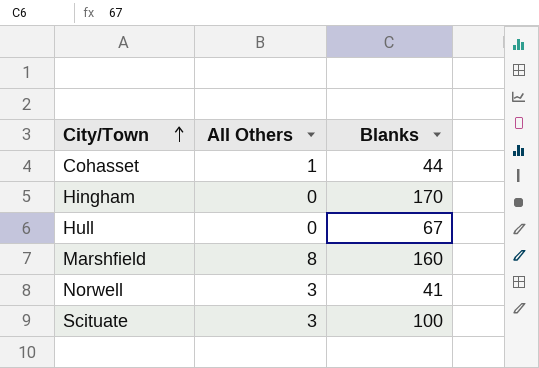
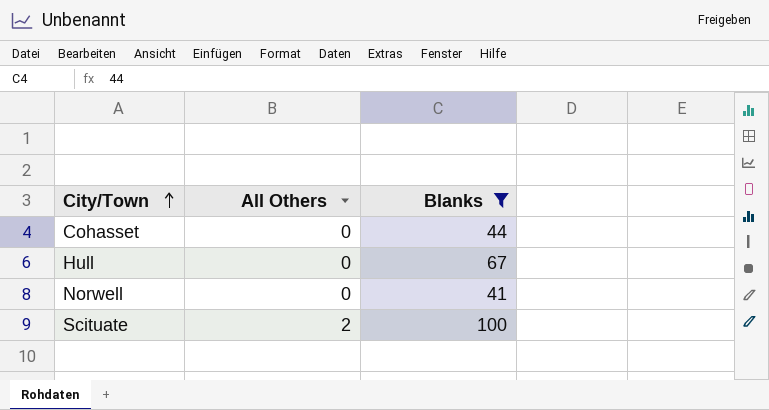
filter: none -> Blanks <= 100
Cohasset | All Others: 1 -> 0
Norwell | All Others: 3 -> 0
Scituate | All Others: 3 -> 2

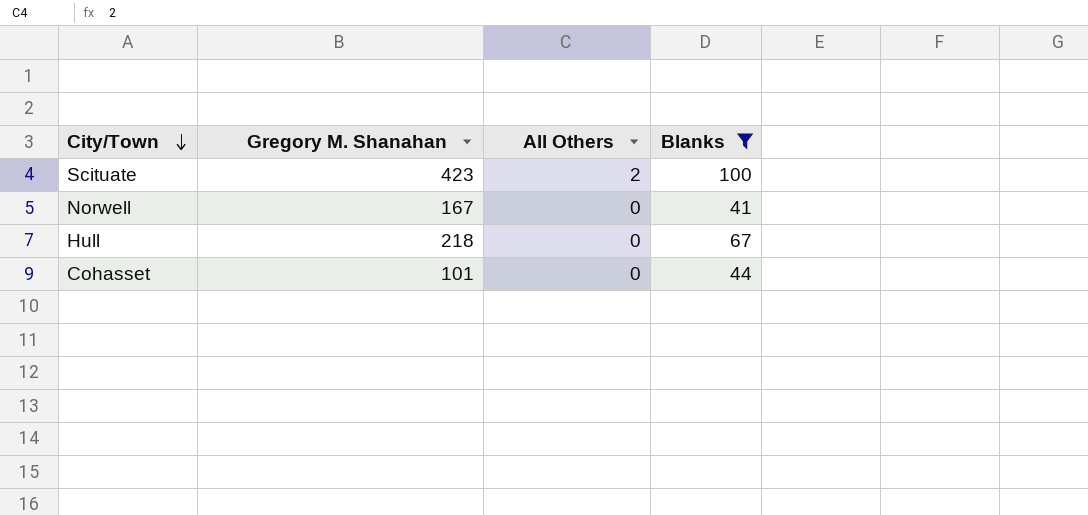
row order: City/Town ascending -> City/Town descending
column Gregory M. Shanahan | position: none -> 2

